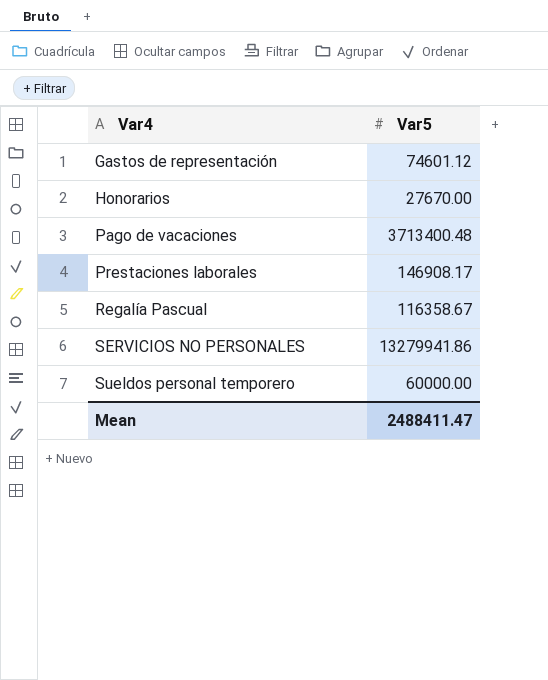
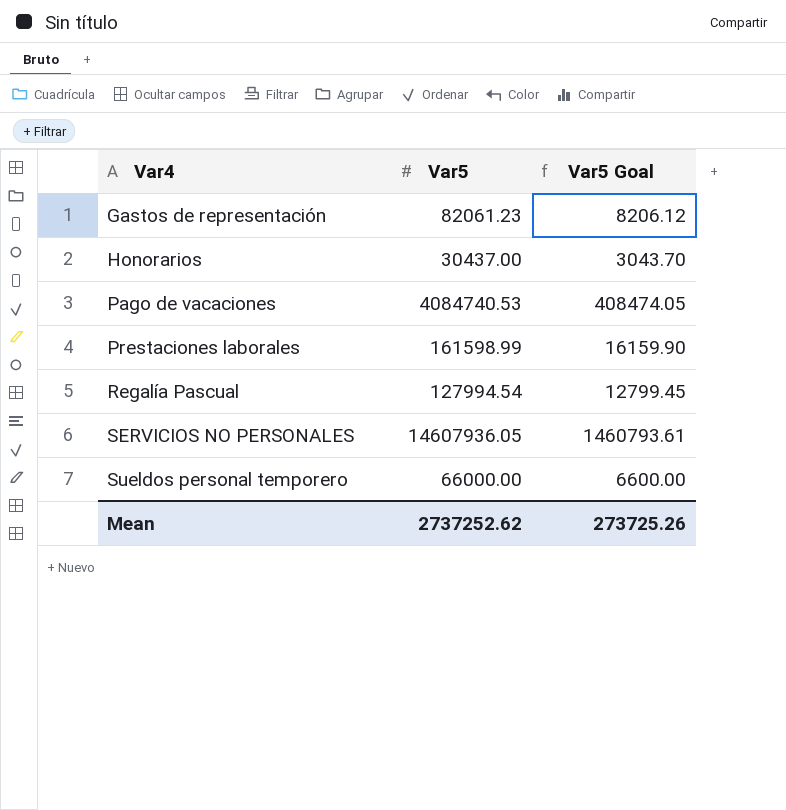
column Var5 Goal | formula: none -> [Var5] * 0.1
Gastos de representación | Var5: 74601.12 -> 82061.23
Honorarios | Var5: 27670.00 -> 30437.00
Pago de vacaciones | Var5: 3713400.48 -> 4084740.53
Prestaciones laborales | Var5: 146908.17 -> 161598.99
Regalía Pascual | Var5: 116358.67 -> 127994.54
SERVICIOS NO PERSONALES | Var5: 13279941.86 -> 14607936.05
Sueldos personal temporero | Var5: 60000.00 -> 66000.00
Mean | Var5: 2488411.47 -> 2737252.62

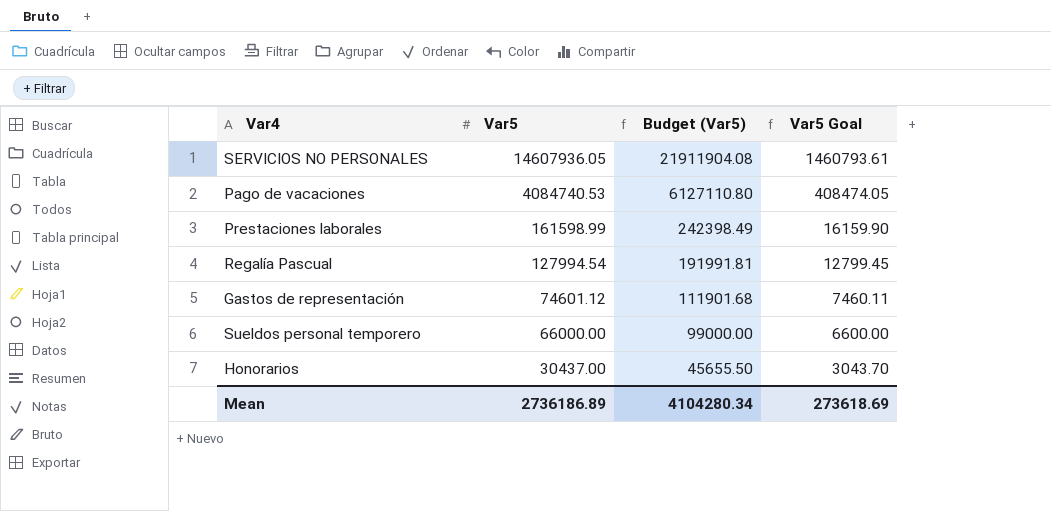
row order: Var4 ascending -> Var5 descending
column Budget (Var5) | formula: none -> [Var5] * 1.5
Gastos de representación | Var5: 82061.23 -> 74601.12
Gastos de representación | Var5 Goal: 8206.12 -> 7460.11
Mean | Var5: 2737252.62 -> 2736186.89
Mean | Var5 Goal: 273725.26 -> 273618.69

